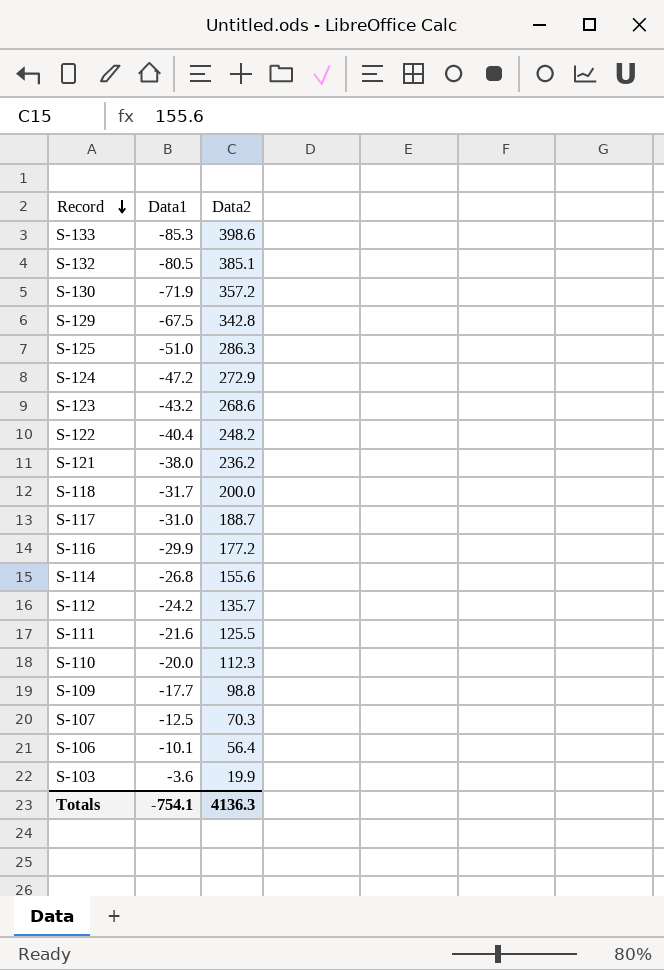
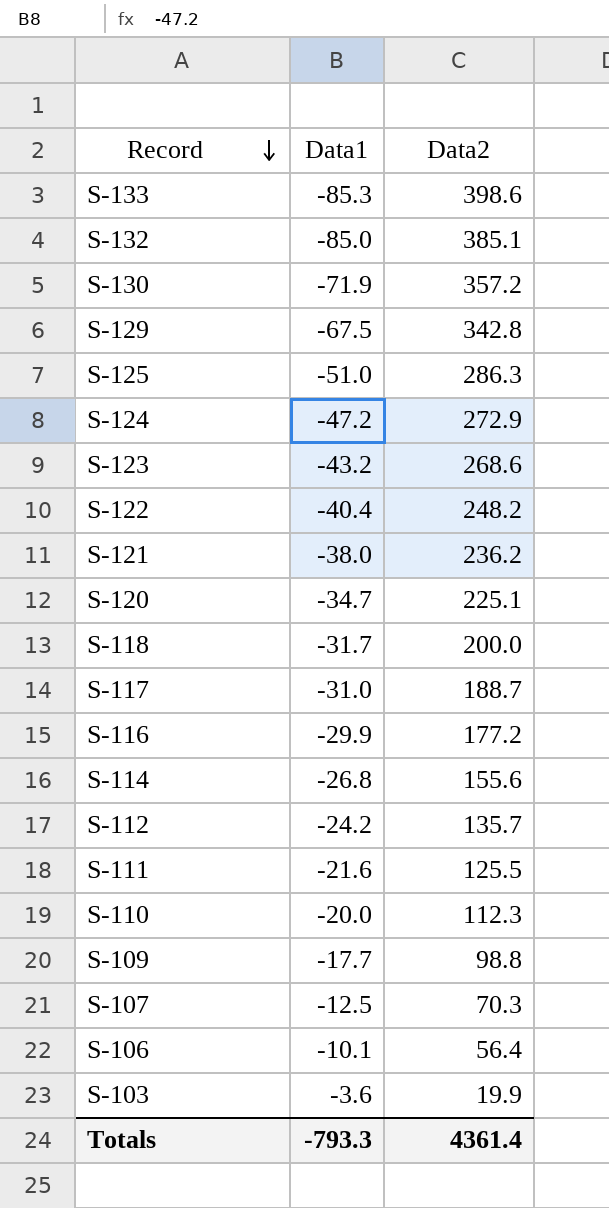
S-132 | Data1: -80.5 -> -85.0
row S-120: none -> -34.7 | 225.1
Totals | Data1: -754.1 -> -793.3
Totals | Data2: 4136.3 -> 4361.4

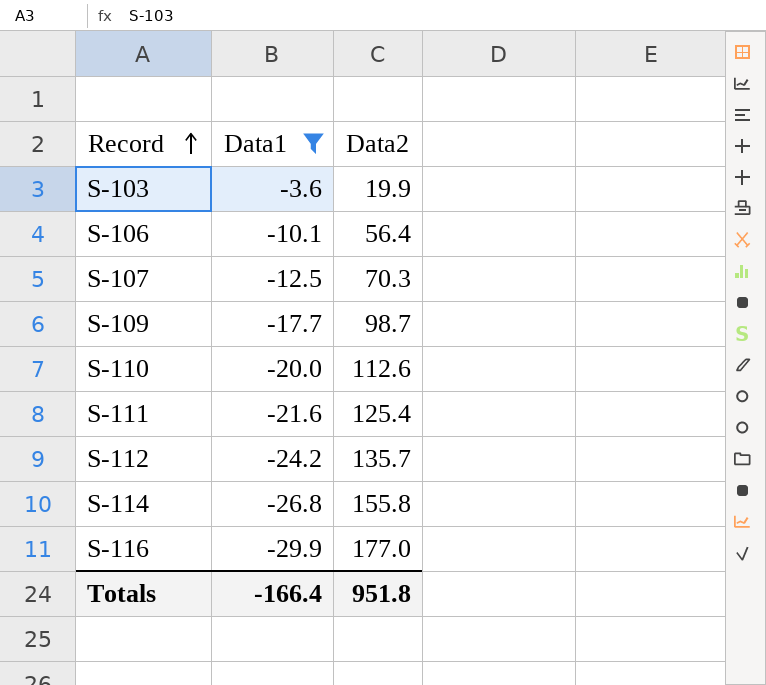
filter: none -> Data1 >= -29.9
row order: Record descending -> Record ascending
S-109 | Data2: 98.8 -> 98.7
S-110 | Data2: 112.3 -> 112.6
S-111 | Data2: 125.5 -> 125.4
S-114 | Data2: 155.6 -> 155.8
S-116 | Data2: 177.2 -> 177.0
Totals | Data1: -793.3 -> -166.4
Totals | Data2: 4361.4 -> 951.8

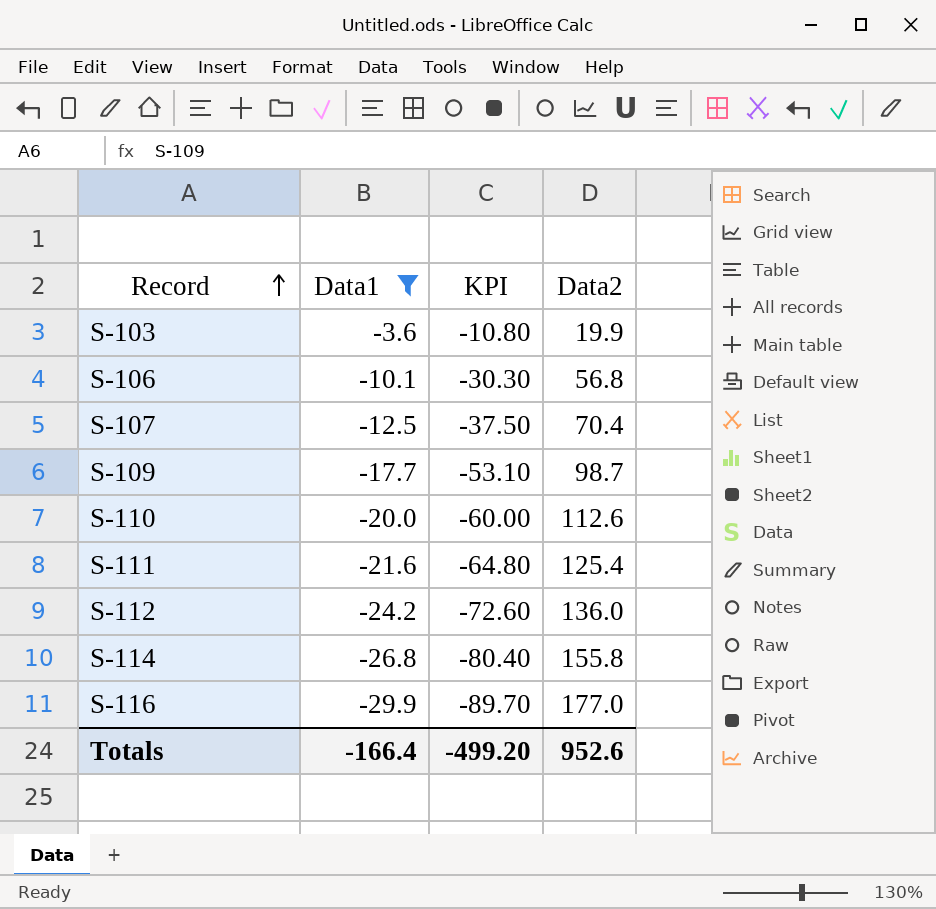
column KPI | formula: none -> [Data1] * 3
S-106 | Data2: 56.4 -> 56.8
S-107 | Data2: 70.3 -> 70.4
S-112 | Data2: 135.7 -> 136.0
Totals | Data2: 951.8 -> 952.6

